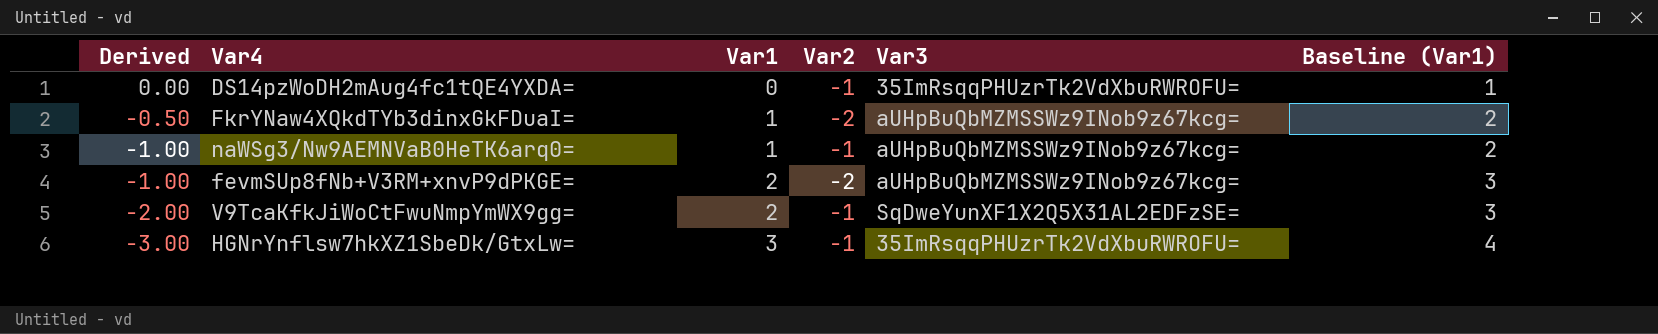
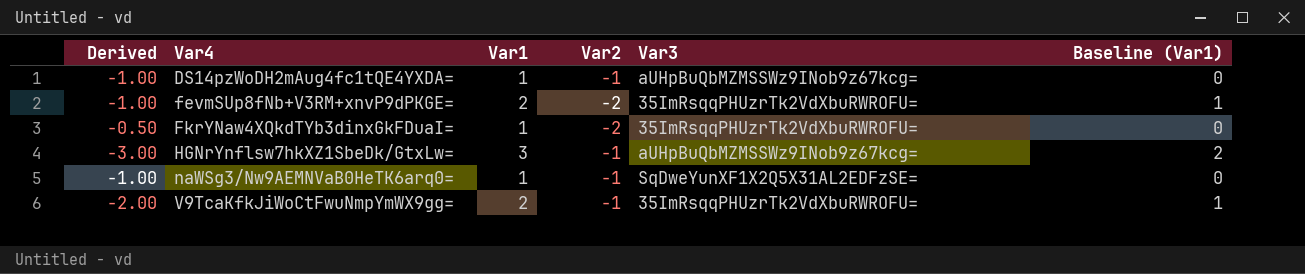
row order: Derived descending -> Var4 ascending
column Baseline (Var1) | formula: [Var1] + 1 -> [Var1] - 1
DS14pzWoDH2mAug4fc1tQE4YXDA= | Derived: 0.00 -> -1.00
DS14pzWoDH2mAug4fc1tQE4YXDA= | Var1: 0 -> 1
DS14pzWoDH2mAug4fc1tQE4YXDA= | Var3: 35ImRsqqPHUzrTk2VdXbuRWROFU= -> aUHpBuQbMZMSSWz9INob9z67kcg=
fevmSUp8fNb+V3RM+xnvP9dPKGE= | Var3: aUHpBuQbMZMSSWz9INob9z67kcg= -> 35ImRsqqPHUzrTk2VdXbuRWROFU=
FkrYNaw4XQkdTYb3dinxGkFDuaI= | Var3: aUHpBuQbMZMSSWz9INob9z67kcg= -> 35ImRsqqPHUzrTk2VdXbuRWROFU=
HGNrYnflsw7hkXZ1SbeDk/GtxLw= | Var3: 35ImRsqqPHUzrTk2VdXbuRWROFU= -> aUHpBuQbMZMSSWz9INob9z67kcg=
naWSg3/Nw9AEMNVaB0HeTK6arq0= | Var3: aUHpBuQbMZMSSWz9INob9z67kcg= -> SqDweYunXF1X2Q5X31AL2EDFzSE=
V9TcaKfkJiWoCtFwuNmpYmWX9gg= | Var3: SqDweYunXF1X2Q5X31AL2EDFzSE= -> 35ImRsqqPHUzrTk2VdXbuRWROFU=

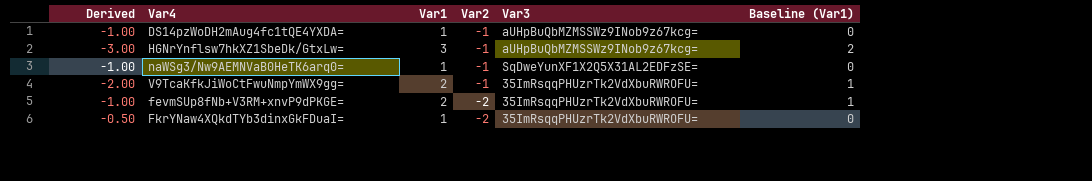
row order: Var4 ascending -> Var2 descending

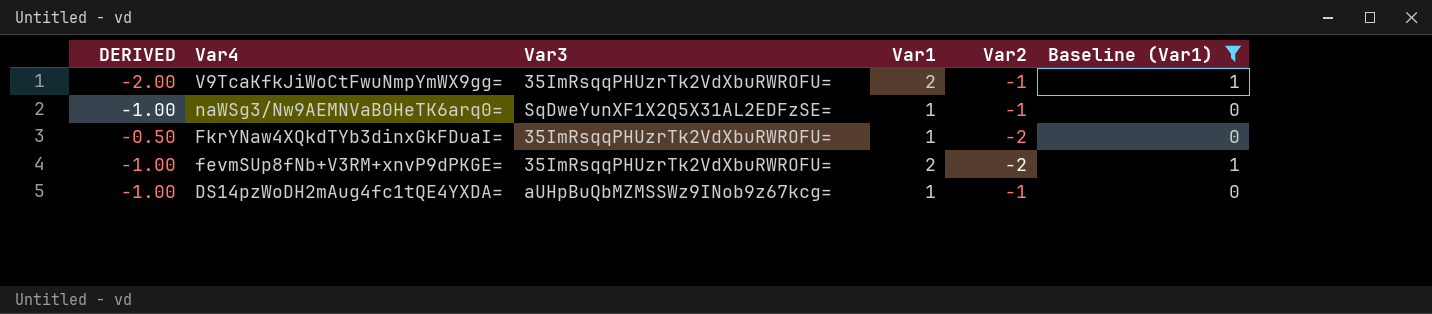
filter: none -> Baseline (Var1) != 2
row order: Var2 descending -> Var4 descending
column name: Derived -> DERIVED
column Var3 | position: 5 -> 3

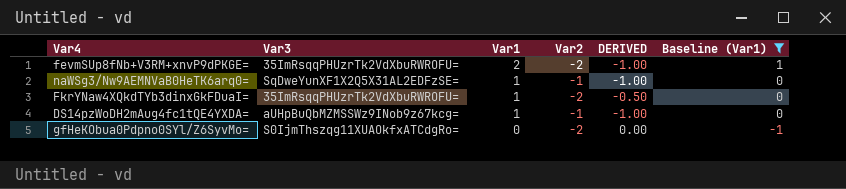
row order: Var4 descending -> Var1 descending
column DERIVED | position: 1 -> 5
row V9TcaKfkJiWoCtFwuNmpYmWX9gg=: -2.00 | 35ImRsqqPHUzrTk2VdXbuRWROFU= | 2 | -1 | 1 -> none
row gfHeKObua0Pdpno0SYl/Z6SyvMo=: none -> S0IjmThszqg11XUAOkfxATCdgRo= | 0 | -2 | 0.00 | -1

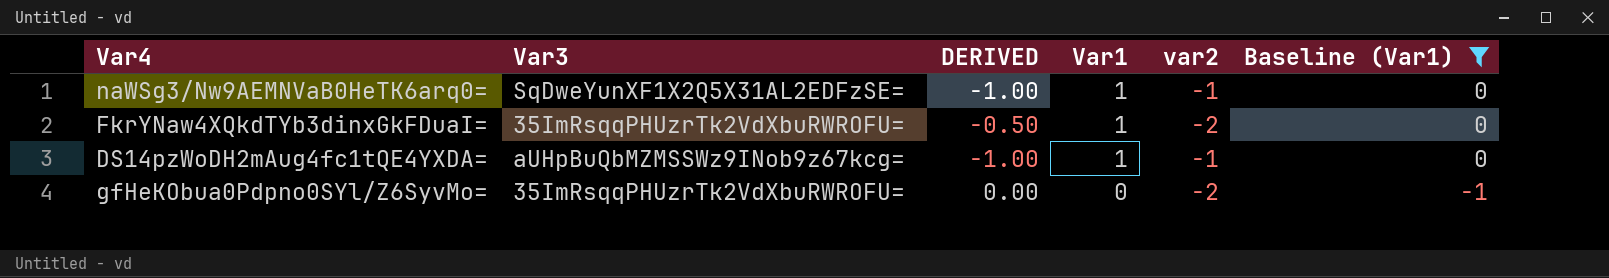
column DERIVED | position: 5 -> 3
column name: Var2 -> var2
row fevmSUp8fNb+V3RM+xnvP9dPKGE=: 35ImRsqqPHUzrTk2VdXbuRWROFU= | 2 | -2 | -1.00 | 1 -> none
gfHeKObua0Pdpno0SYl/Z6SyvMo= | Var3: S0IjmThszqg11XUAOkfxATCdgRo= -> 35ImRsqqPHUzrTk2VdXbuRWROFU=

